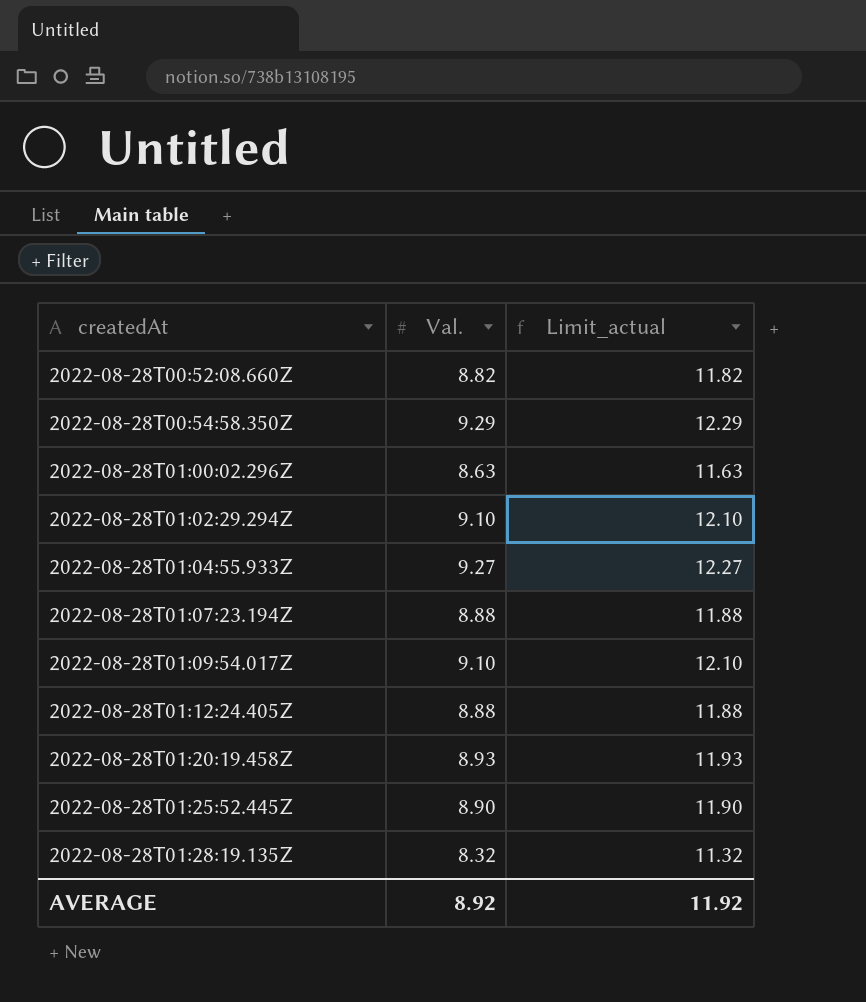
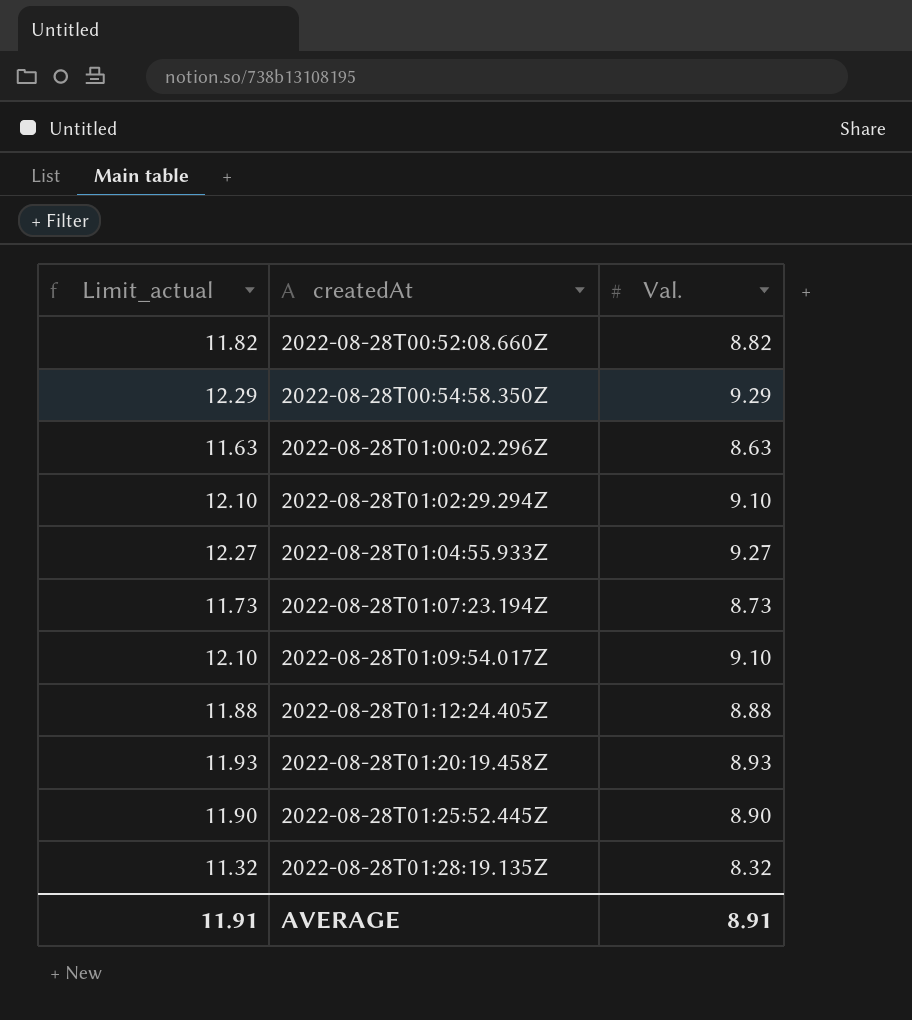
column Limit_actual | position: 3 -> 1
2022-08-28T01:07:23.194Z | Limit_actual: 11.88 -> 11.73
2022-08-28T01:07:23.194Z | Val.: 8.88 -> 8.73
AVERAGE | Limit_actual: 11.92 -> 11.91
AVERAGE | Val.: 8.92 -> 8.91

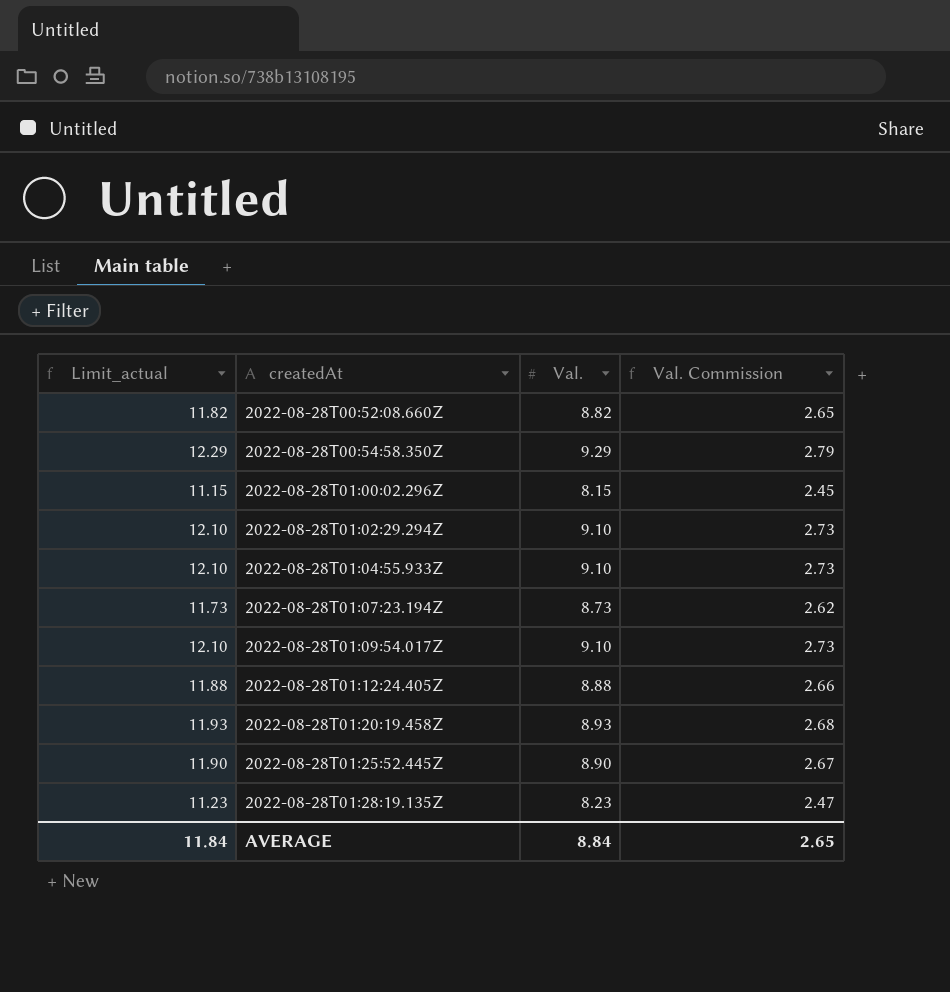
column Val. Commission | formula: none -> [Val.] * 0.3
2022-08-28T01:00:02.296Z | Limit_actual: 11.63 -> 11.15
2022-08-28T01:00:02.296Z | Val.: 8.63 -> 8.15
2022-08-28T01:04:55.933Z | Limit_actual: 12.27 -> 12.10
2022-08-28T01:04:55.933Z | Val.: 9.27 -> 9.10
2022-08-28T01:28:19.135Z | Limit_actual: 11.32 -> 11.23
2022-08-28T01:28:19.135Z | Val.: 8.32 -> 8.23
AVERAGE | Limit_actual: 11.91 -> 11.84
AVERAGE | Val.: 8.91 -> 8.84

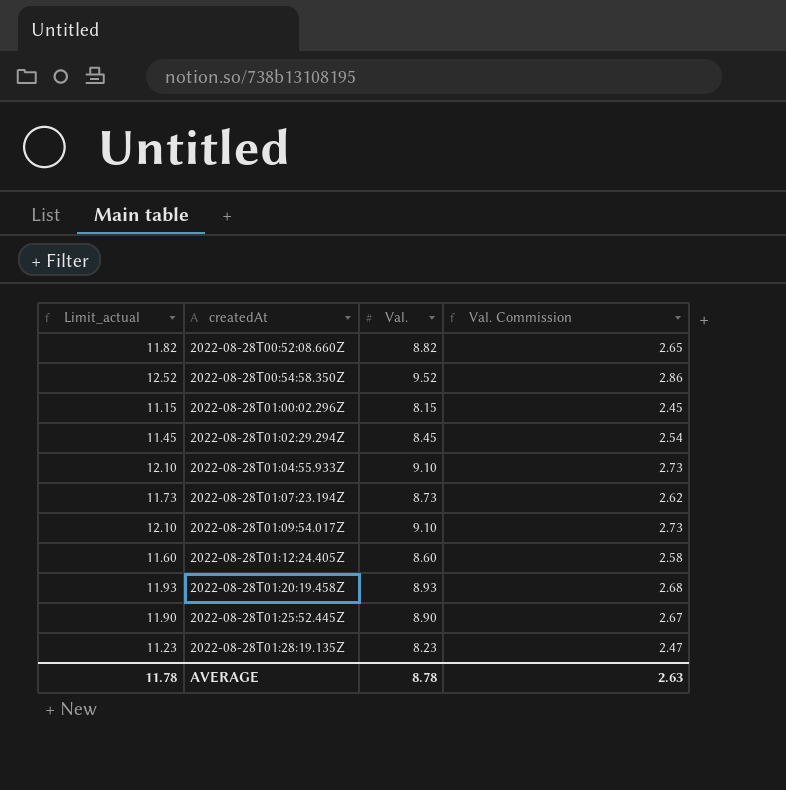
2022-08-28T00:54:58.350Z | Limit_actual: 12.29 -> 12.52
2022-08-28T00:54:58.350Z | Val.: 9.29 -> 9.52
2022-08-28T00:54:58.350Z | Val. Commission: 2.79 -> 2.86
2022-08-28T01:02:29.294Z | Limit_actual: 12.10 -> 11.45
2022-08-28T01:02:29.294Z | Val.: 9.10 -> 8.45
2022-08-28T01:02:29.294Z | Val. Commission: 2.73 -> 2.54
2022-08-28T01:12:24.405Z | Limit_actual: 11.88 -> 11.60
2022-08-28T01:12:24.405Z | Val.: 8.88 -> 8.60
2022-08-28T01:12:24.405Z | Val. Commission: 2.66 -> 2.58
AVERAGE | Limit_actual: 11.84 -> 11.78
AVERAGE | Val.: 8.84 -> 8.78
AVERAGE | Val. Commission: 2.65 -> 2.63

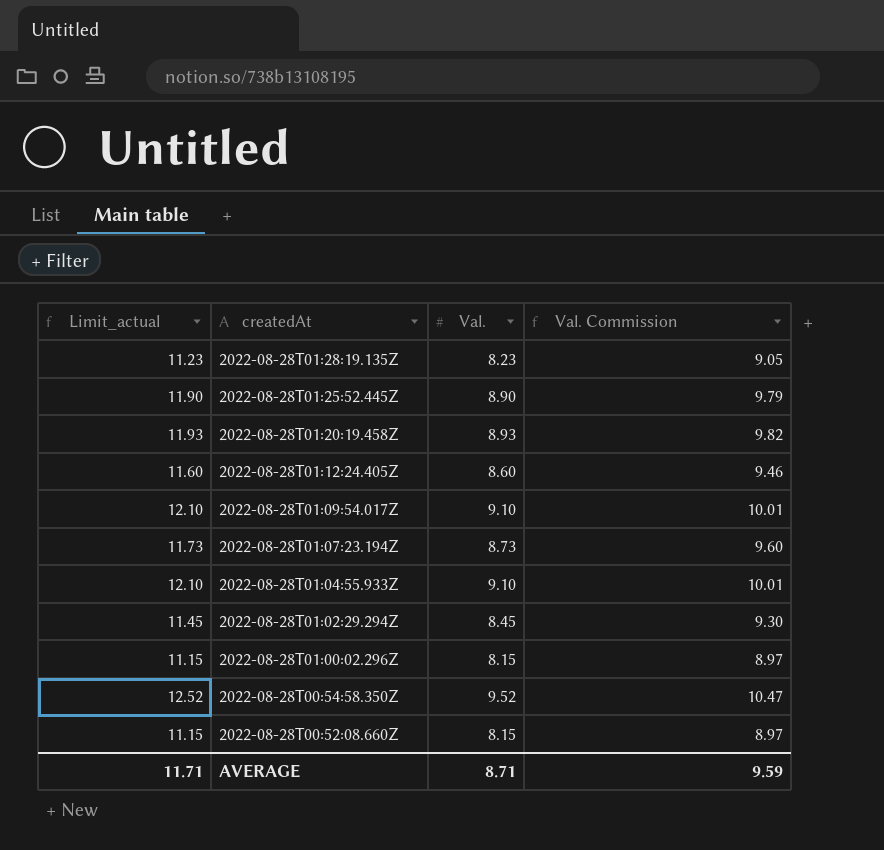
row order: createdAt ascending -> createdAt descending
column Val. Commission | formula: [Val.] * 0.3 -> [Val.] * 1.1
2022-08-28T00:52:08.660Z | Limit_actual: 11.82 -> 11.15
2022-08-28T00:52:08.660Z | Val.: 8.82 -> 8.15
AVERAGE | Limit_actual: 11.78 -> 11.71
AVERAGE | Val.: 8.78 -> 8.71
AVERAGE | Val. Commission: 2.63 -> 9.59

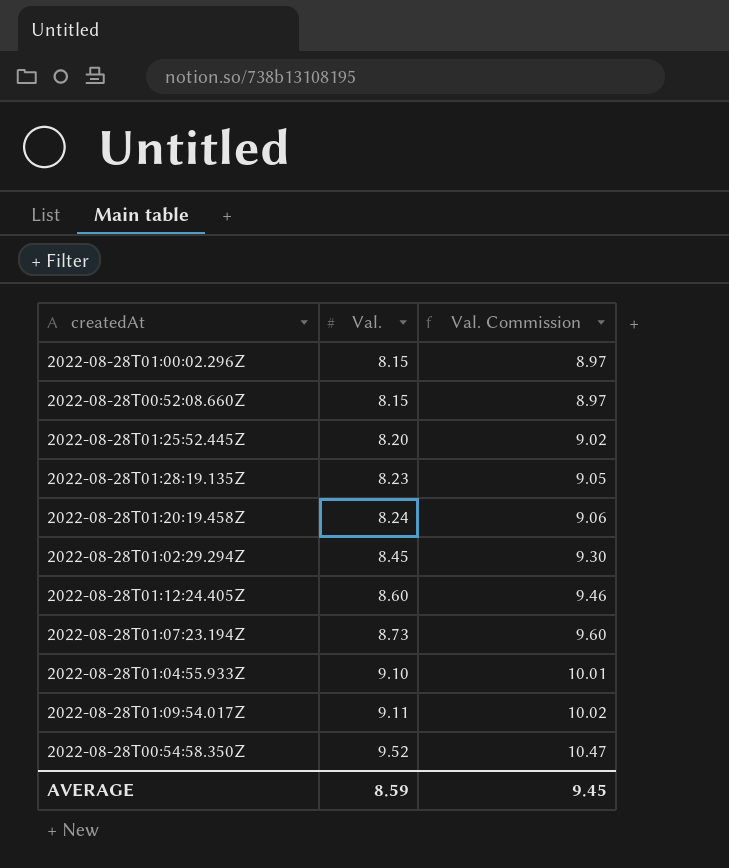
row order: createdAt descending -> Val. ascending
column Limit_actual | formula: [Val.] + 3 -> none
2022-08-28T01:25:52.445Z | Val.: 8.90 -> 8.20
2022-08-28T01:25:52.445Z | Val. Commission: 9.79 -> 9.02
2022-08-28T01:20:19.458Z | Val.: 8.93 -> 8.24
2022-08-28T01:20:19.458Z | Val. Commission: 9.82 -> 9.06
2022-08-28T01:09:54.017Z | Val.: 9.10 -> 9.11
2022-08-28T01:09:54.017Z | Val. Commission: 10.01 -> 10.02
AVERAGE | Val.: 8.71 -> 8.59
AVERAGE | Val. Commission: 9.59 -> 9.45

